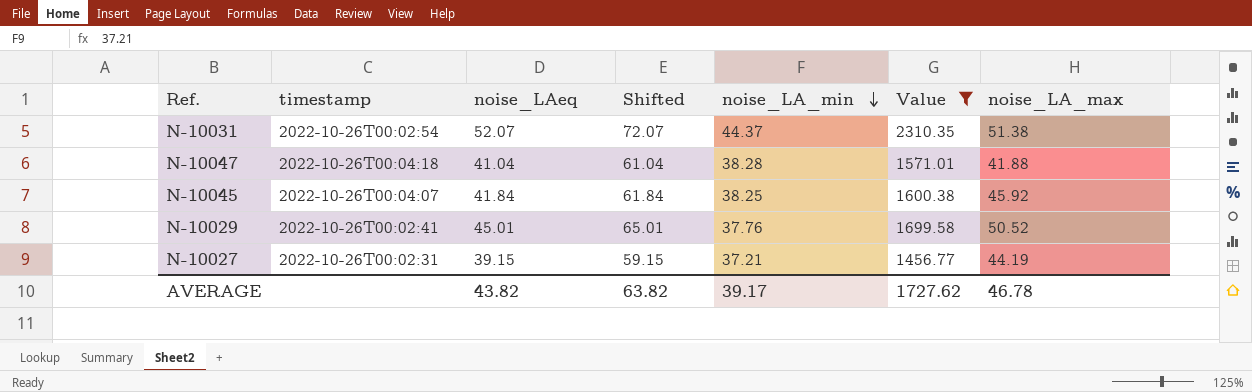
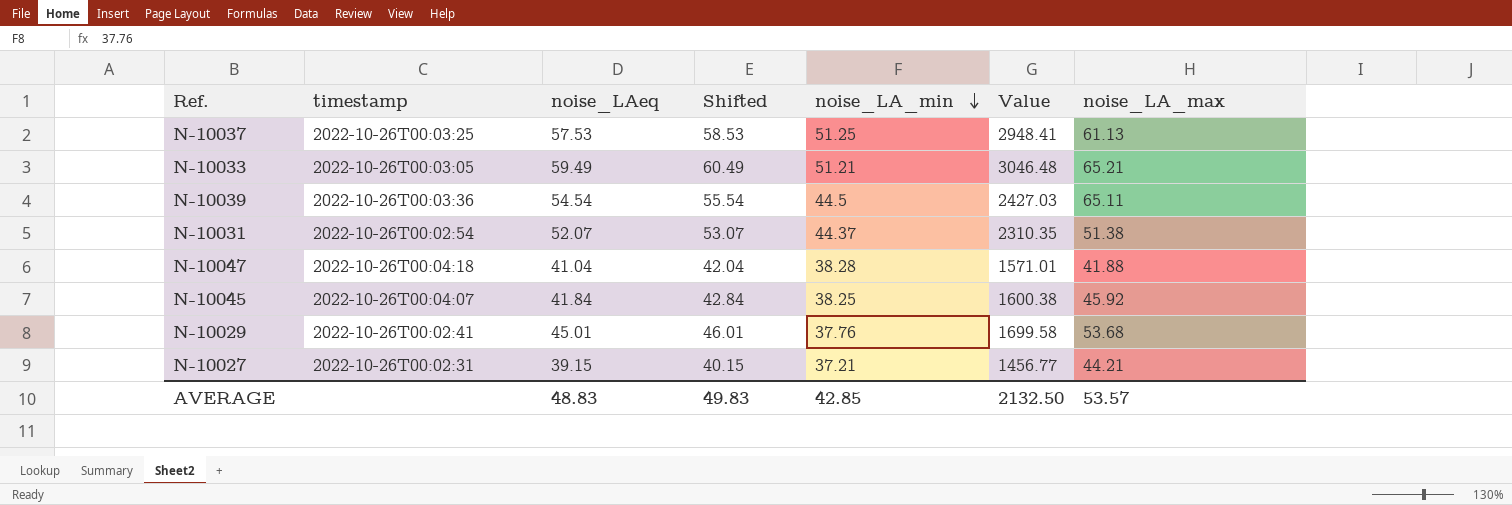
filter: Value <= 2310.35 -> none
column Shifted | formula: [noise_LAeq] + 20 -> [noise_LAeq] + 1
N-10029 | noise_LA_max: 50.52 -> 53.68
N-10027 | noise_LA_max: 44.19 -> 44.21
AVERAGE | noise_LAeq: 43.82 -> 48.83
AVERAGE | Shifted: 63.82 -> 49.83
AVERAGE | noise_LA_min: 39.17 -> 42.85
AVERAGE | Value: 1727.62 -> 2132.50
AVERAGE | noise_LA_max: 46.78 -> 53.57

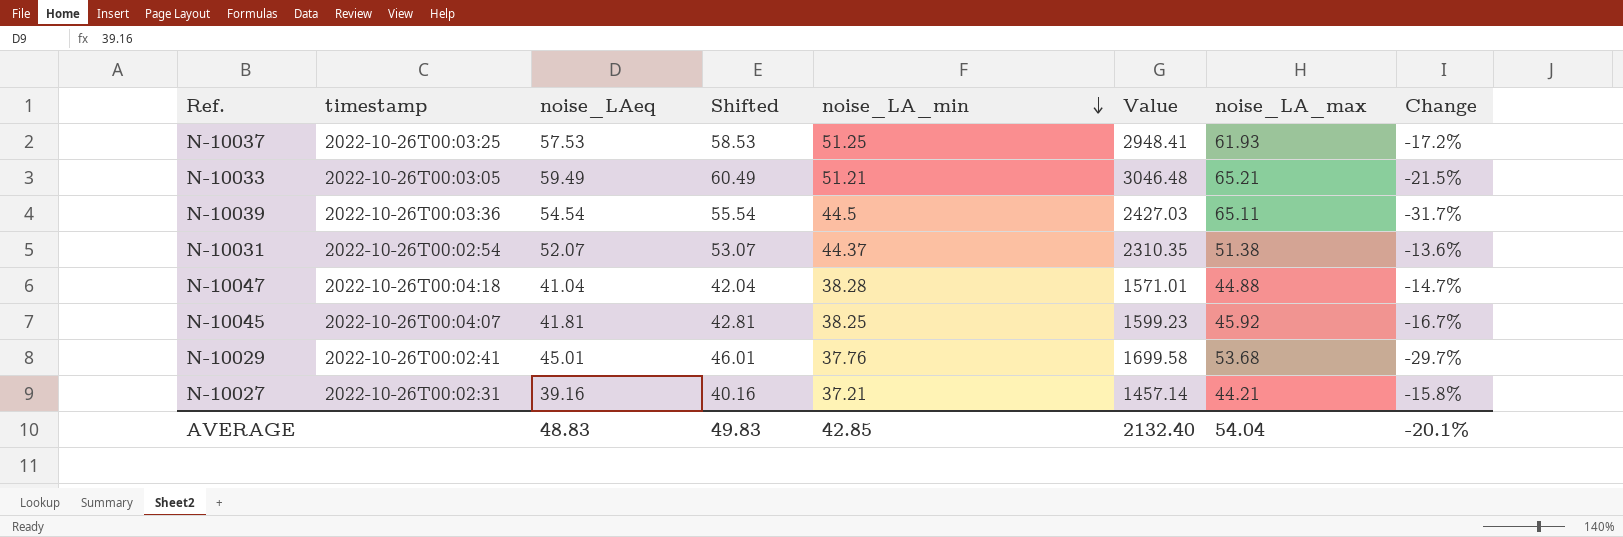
column Change | formula: none -> ([noise_LA_min] - [noise_LA_max]) / [noise_LA_max]
N-10037 | noise_LA_max: 61.13 -> 61.93
N-10047 | noise_LA_max: 41.88 -> 44.88
N-10045 | noise_LAeq: 41.84 -> 41.81
N-10045 | Shifted: 42.84 -> 42.81
N-10045 | Value: 1600.38 -> 1599.23
N-10027 | noise_LAeq: 39.15 -> 39.16
N-10027 | Shifted: 40.15 -> 40.16
N-10027 | Value: 1456.77 -> 1457.14
AVERAGE | Value: 2132.50 -> 2132.40
AVERAGE | noise_LA_max: 53.57 -> 54.04

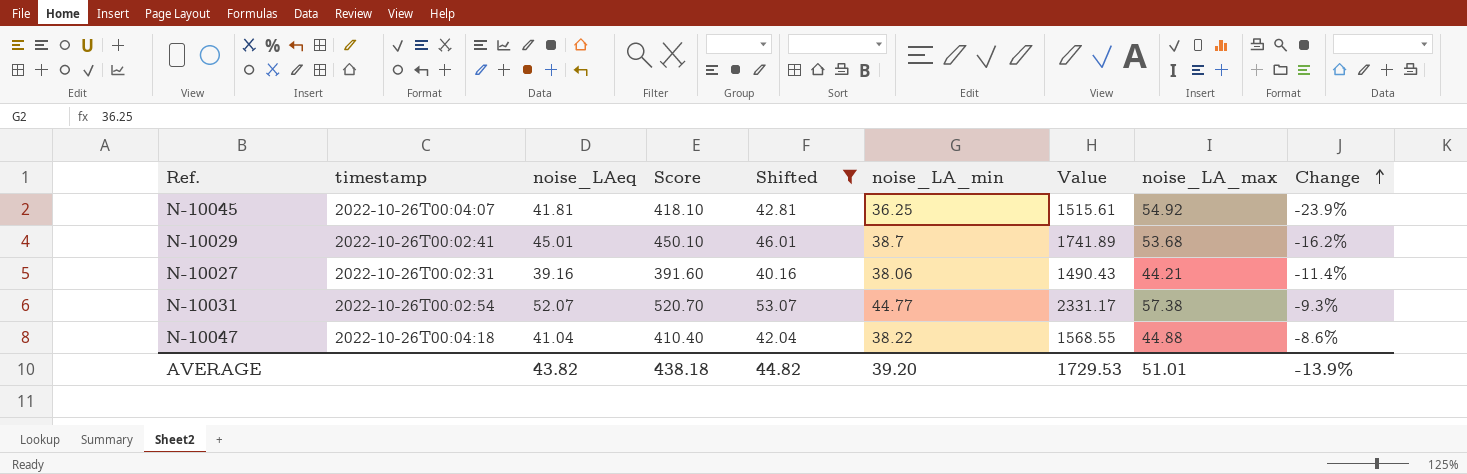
filter: none -> Shifted <= 53.07
row order: noise_LA_min descending -> Change ascending
column Score | formula: none -> [noise_LAeq] * 10
column Change | formula: ([noise_LA_min] - [noise_LA_max]) / [noise_LA_max] -> ([noise_LAeq] - [noise_LA_max]) / [noise_LA_max]
N-10045 | noise_LA_min: 38.25 -> 36.25
N-10045 | Value: 1599.23 -> 1515.61
N-10045 | noise_LA_max: 45.92 -> 54.92
N-10029 | noise_LA_min: 37.76 -> 38.7
N-10029 | Value: 1699.58 -> 1741.89
N-10027 | noise_LA_min: 37.21 -> 38.06
N-10027 | Value: 1457.14 -> 1490.43
N-10031 | noise_LA_min: 44.37 -> 44.77
N-10031 | Value: 2310.35 -> 2331.17
N-10031 | noise_LA_max: 51.38 -> 57.38
N-10047 | noise_LA_min: 38.28 -> 38.22
N-10047 | Value: 1571.01 -> 1568.55
AVERAGE | noise_LAeq: 48.83 -> 43.82
AVERAGE | Shifted: 49.83 -> 44.82
AVERAGE | noise_LA_min: 42.85 -> 39.20
AVERAGE | Value: 2132.40 -> 1729.53
AVERAGE | noise_LA_max: 54.04 -> 51.01
AVERAGE | Change: -20.1% -> -13.9%

